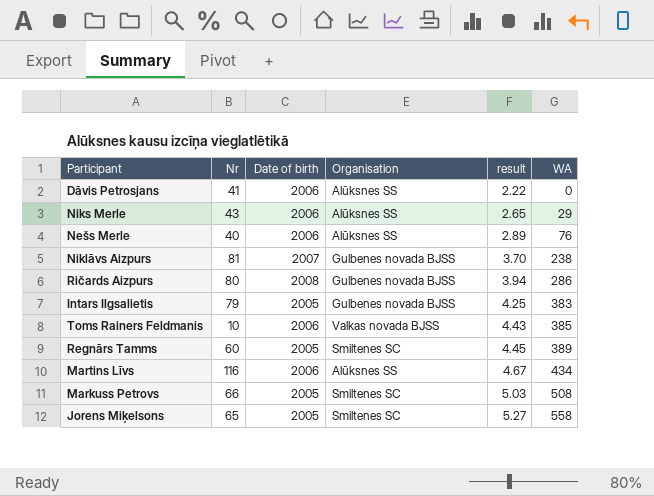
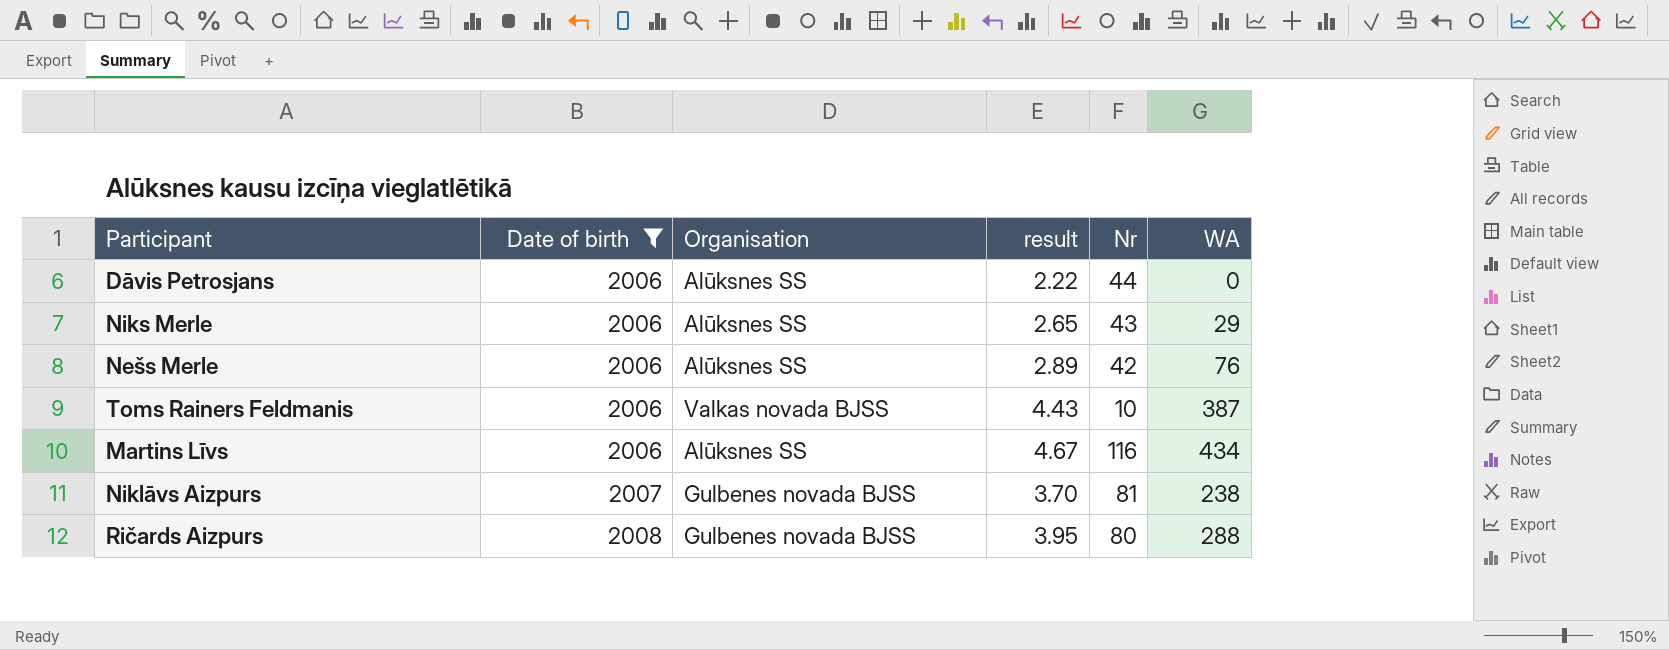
filter: none -> Date of birth != 2005
row order: result ascending -> Date of birth ascending
column Nr | position: 2 -> 5
Dāvis Petrosjans | Nr: 41 -> 44
Nešs Merle | Nr: 40 -> 42
Toms Rainers Feldmanis | WA: 385 -> 387
Ričards Aizpurs | result: 3.94 -> 3.95
Ričards Aizpurs | WA: 286 -> 288

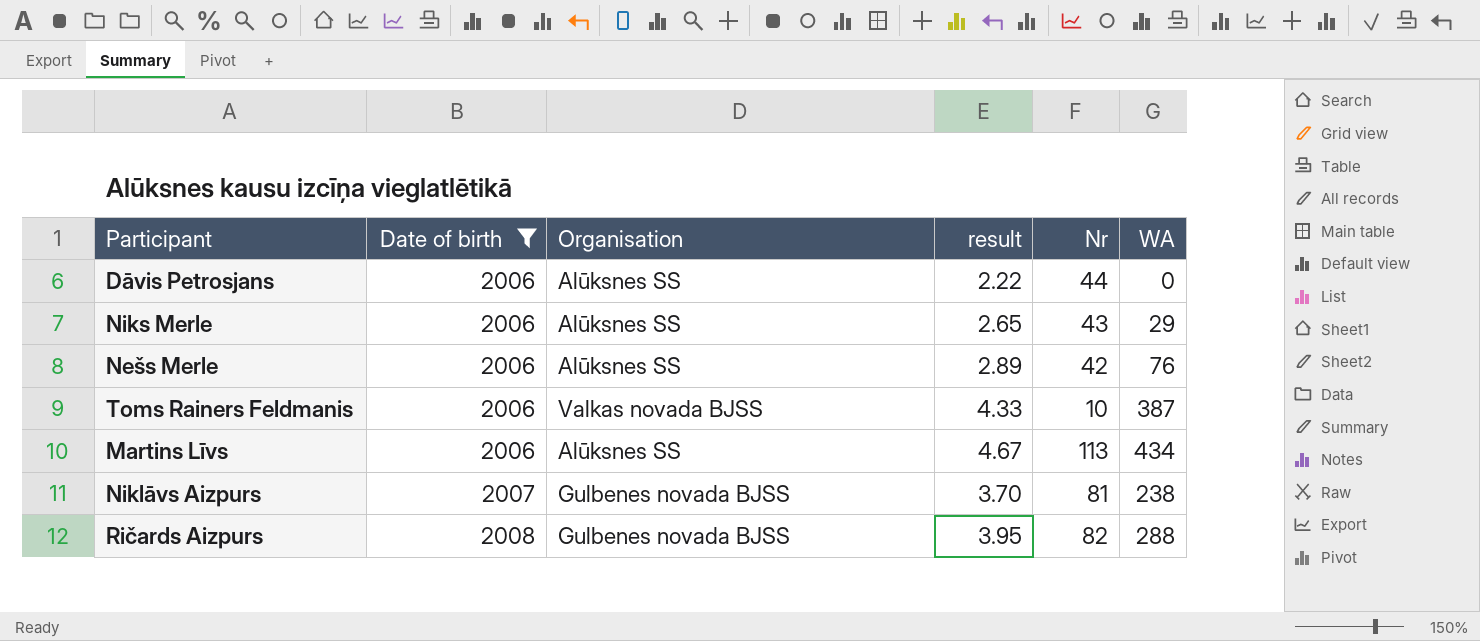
Toms Rainers Feldmanis | result: 4.43 -> 4.33
Martins Līvs | Nr: 116 -> 113
Ričards Aizpurs | Nr: 80 -> 82

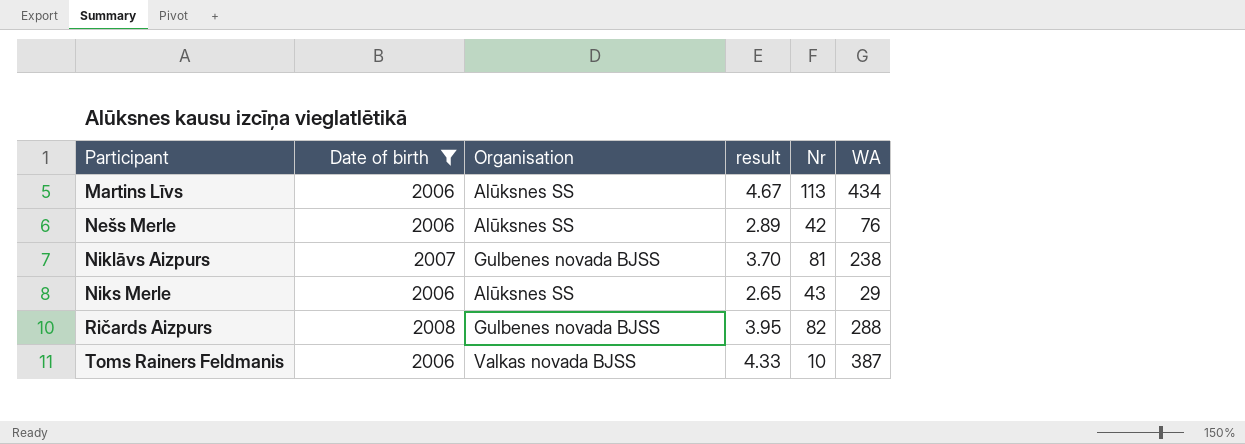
row order: Date of birth ascending -> Participant ascending
row Dāvis Petrosjans: 2006 | Alūksnes SS | 2.22 | 44 | 0 -> none

